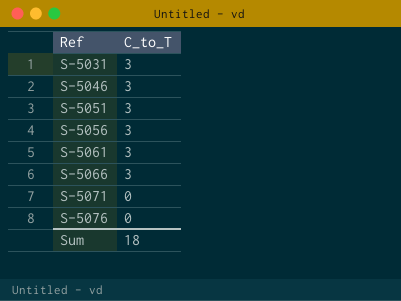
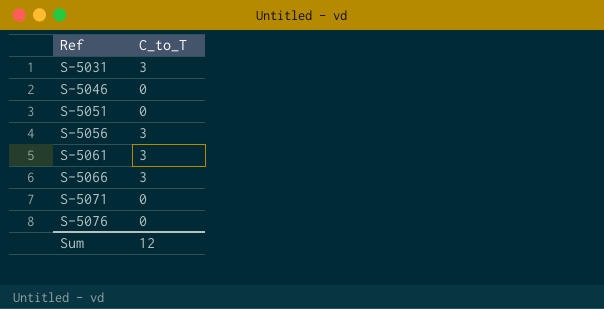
S-5046 | C_to_T: 3 -> 0
S-5051 | C_to_T: 3 -> 0
Sum | C_to_T: 18 -> 12

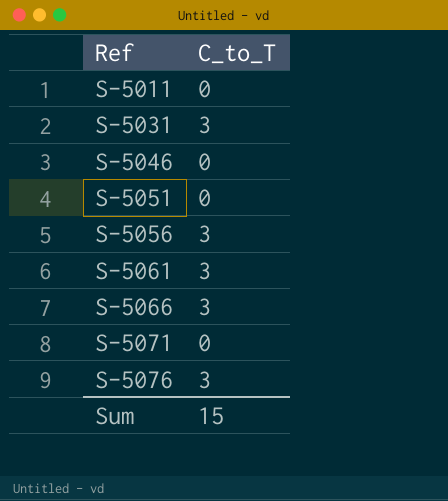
row S-5011: none -> 0
S-5076 | C_to_T: 0 -> 3
Sum | C_to_T: 12 -> 15

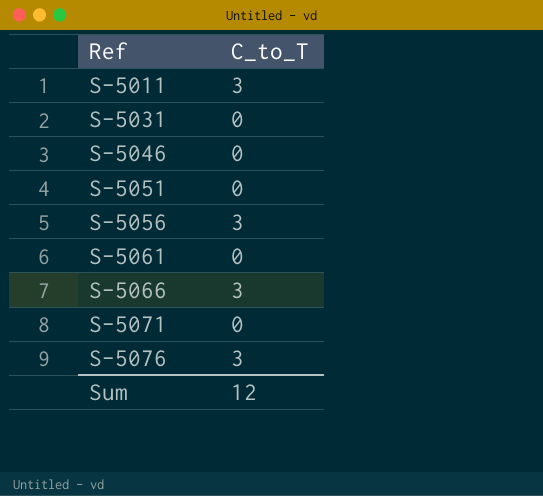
S-5011 | C_to_T: 0 -> 3
S-5031 | C_to_T: 3 -> 0
S-5061 | C_to_T: 3 -> 0
Sum | C_to_T: 15 -> 12

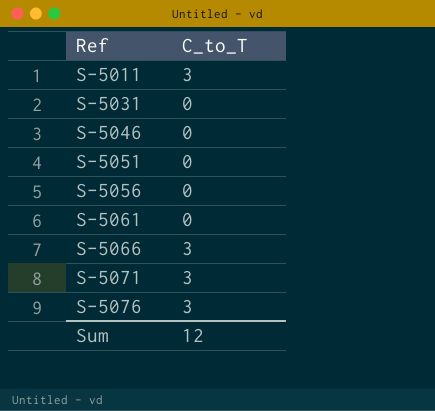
S-5056 | C_to_T: 3 -> 0
S-5071 | C_to_T: 0 -> 3

